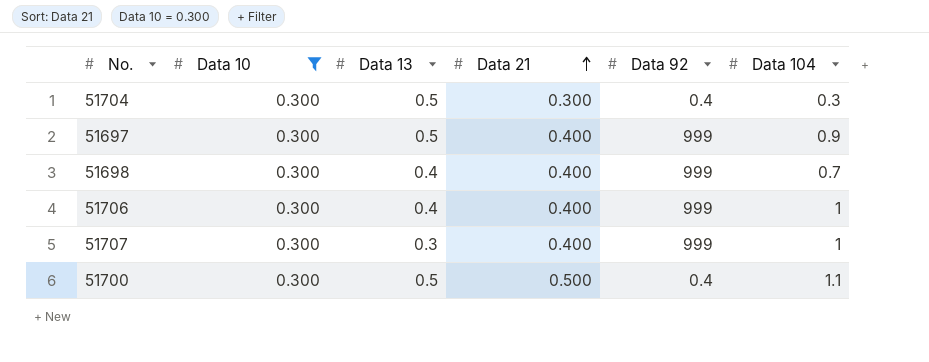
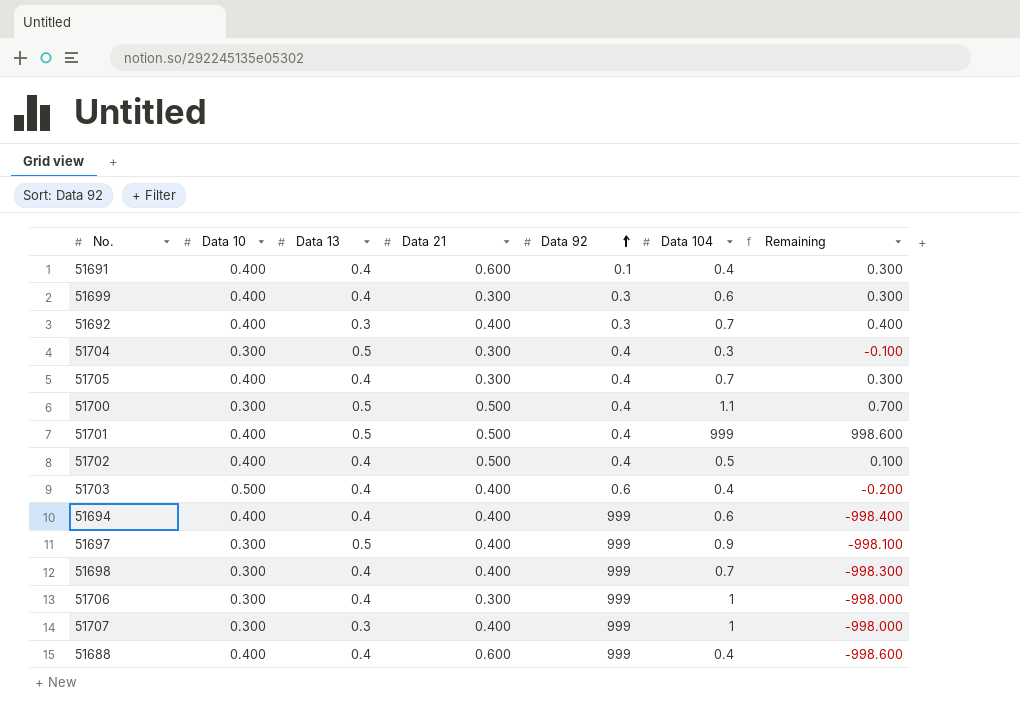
filter: Data 10 = 0.300 -> none
row order: Data 21 ascending -> Data 92 ascending
column Remaining | formula: none -> [Data 104] - [Data 92]
51706 | Data 21: 0.400 -> 0.300

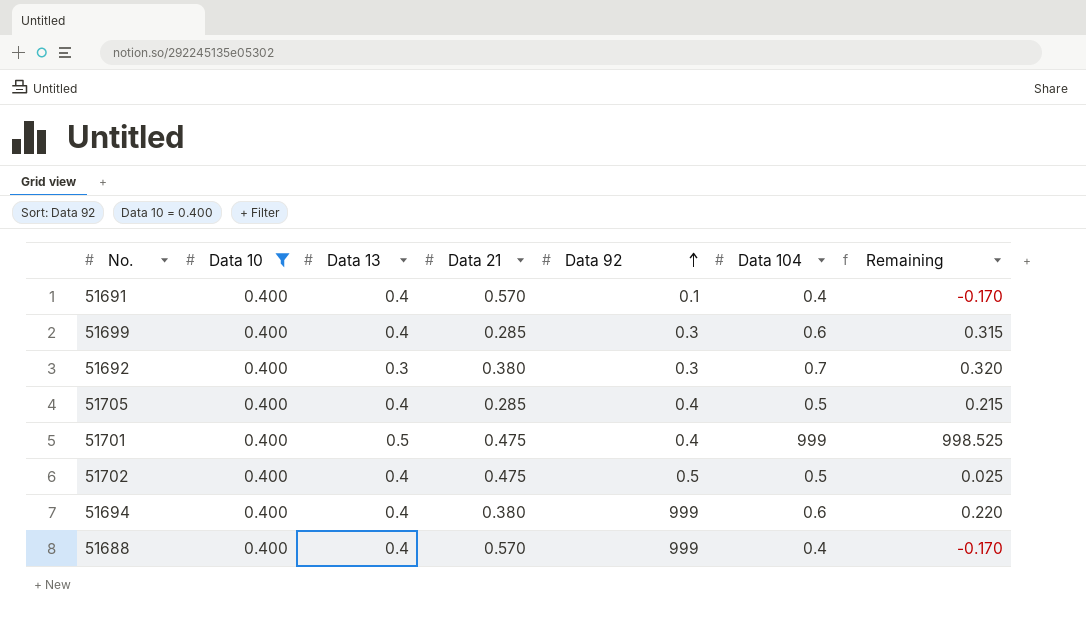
filter: none -> Data 10 = 0.400
column Remaining | formula: [Data 104] - [Data 92] -> [Data 104] - [Data 21]
51691 | Data 21: 0.600 -> 0.570
51699 | Data 21: 0.300 -> 0.285
51692 | Data 21: 0.400 -> 0.380
51705 | Data 21: 0.300 -> 0.285
51705 | Data 104: 0.7 -> 0.5
51701 | Data 21: 0.500 -> 0.475
51702 | Data 21: 0.500 -> 0.475
51702 | Data 92: 0.4 -> 0.5
51694 | Data 21: 0.400 -> 0.380
51688 | Data 21: 0.600 -> 0.570

